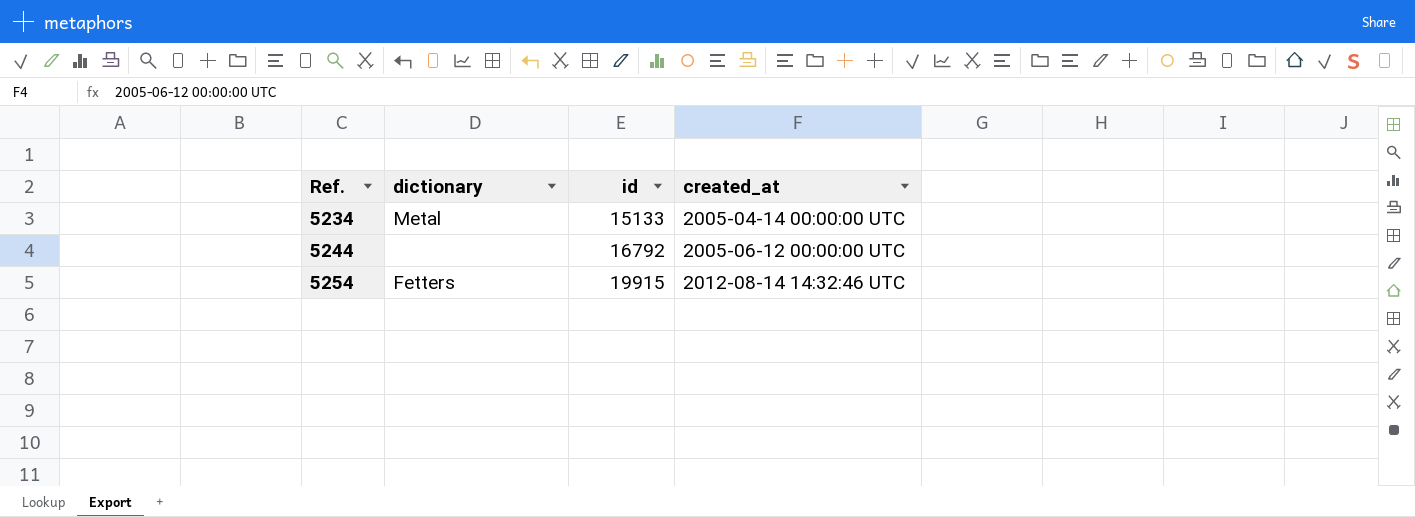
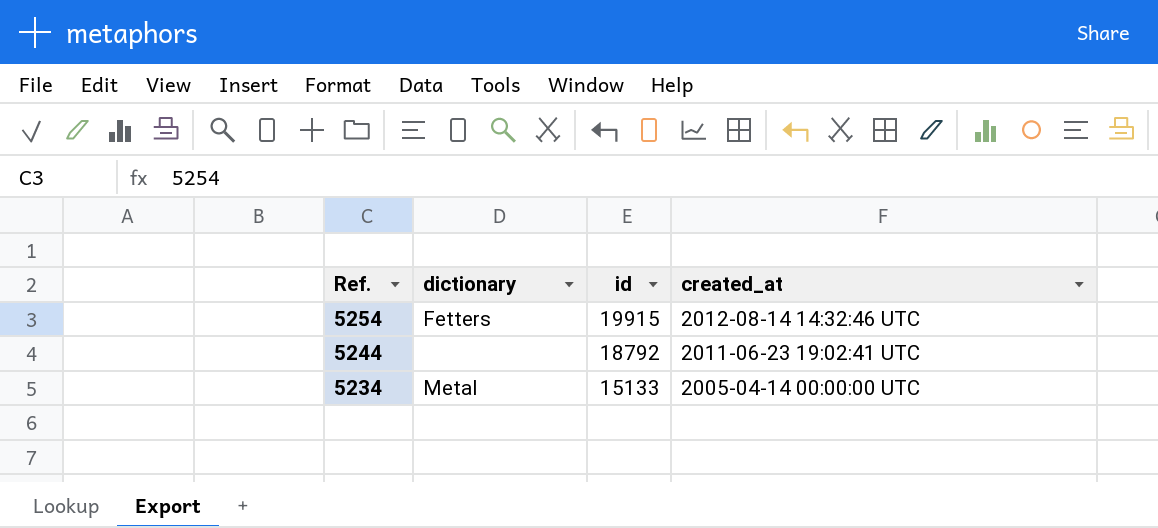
row order: Ref. ascending -> Ref. descending
5244 | id: 16792 -> 18792
5244 | created_at: 2005-06-12 00:00:00 UTC -> 2011-06-23 19:02:41 UTC

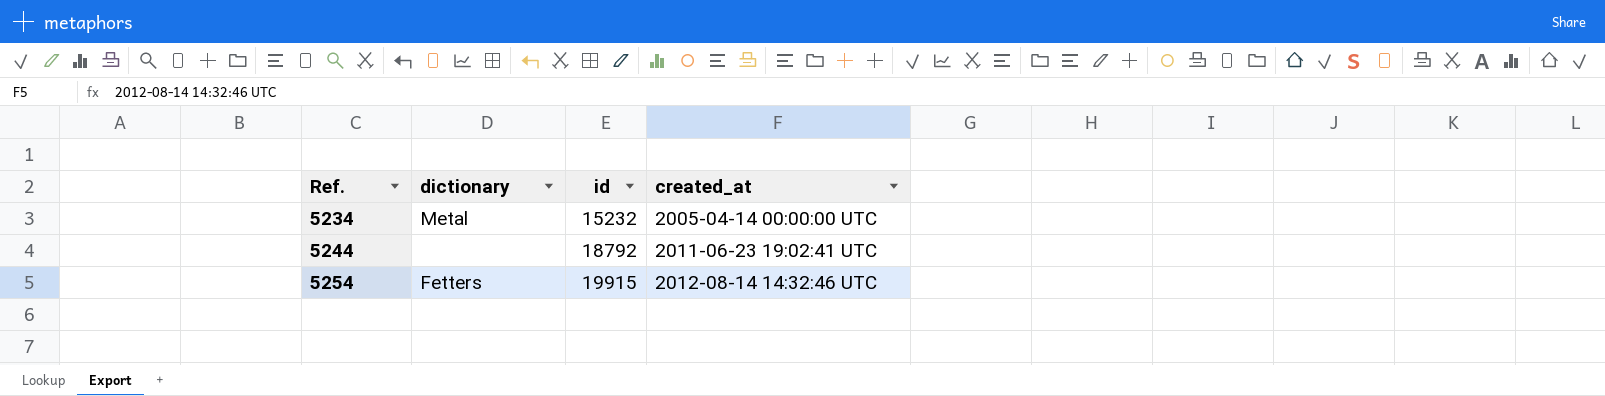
row order: Ref. descending -> Ref. ascending
5234 | id: 15133 -> 15232

